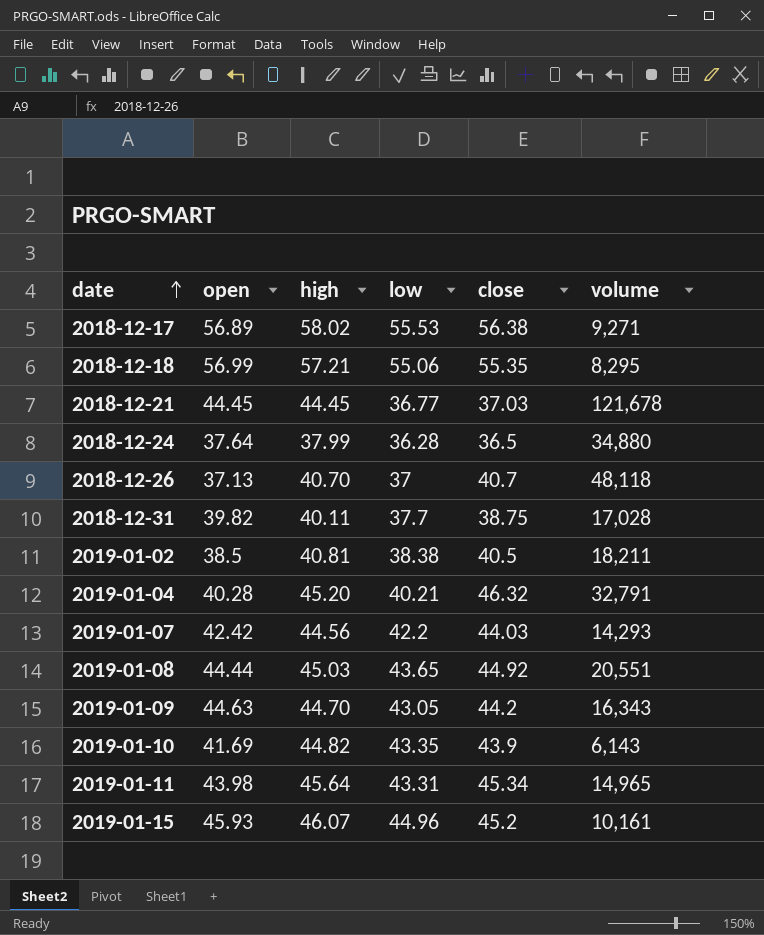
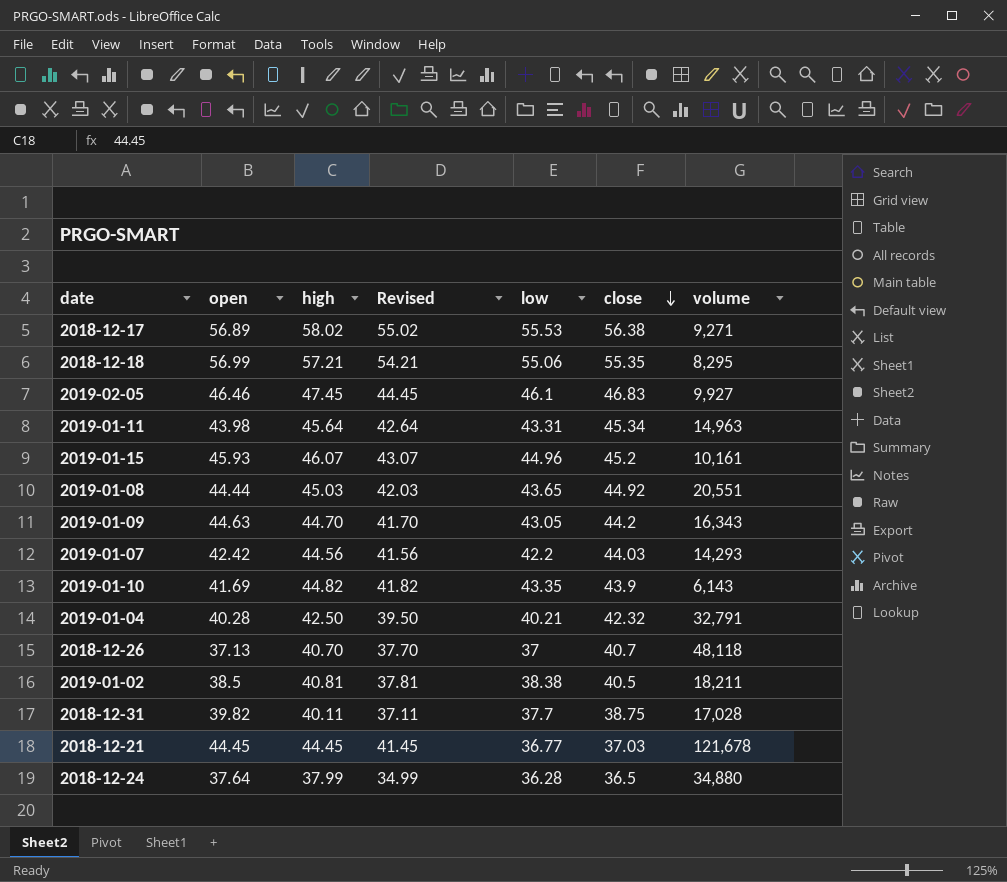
row order: date ascending -> close descending
column Revised | formula: none -> [high] - 3
row 2019-02-05: none -> 46.46 | 47.45 | 44.45 | 46.1 | 46.83 | 9,927
2019-01-11 | volume: 14,965 -> 14,963
2019-01-04 | high: 45.20 -> 42.50
2019-01-04 | close: 46.32 -> 42.32

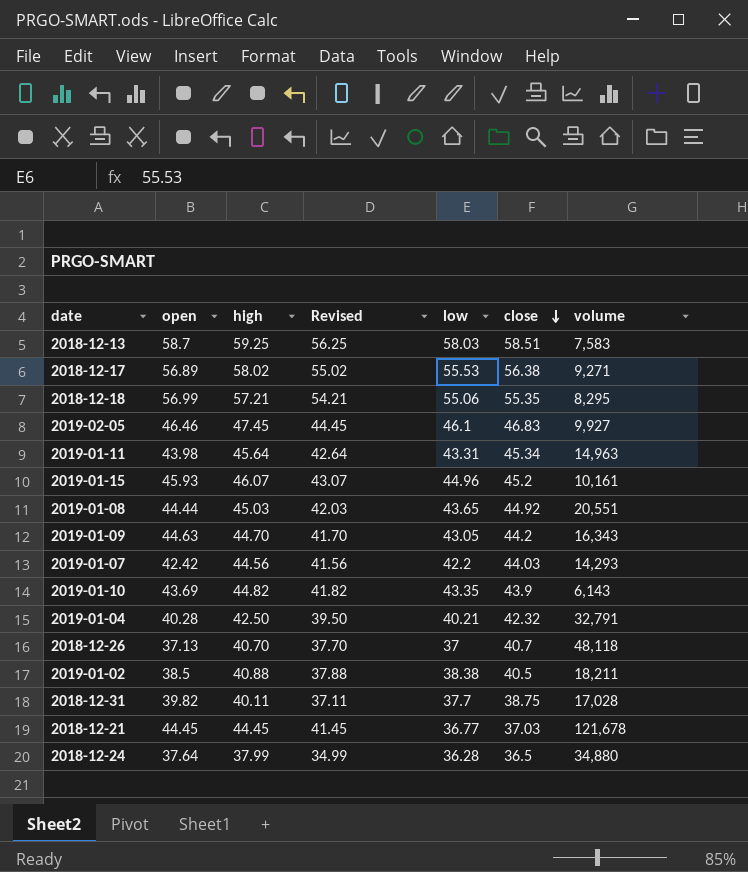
row 2018-12-13: none -> 58.7 | 59.25 | 56.25 | 58.03 | 58.51 | 7,583
2019-01-10 | open: 41.69 -> 43.69
2019-01-02 | high: 40.81 -> 40.88
2019-01-02 | Revised: 37.81 -> 37.88

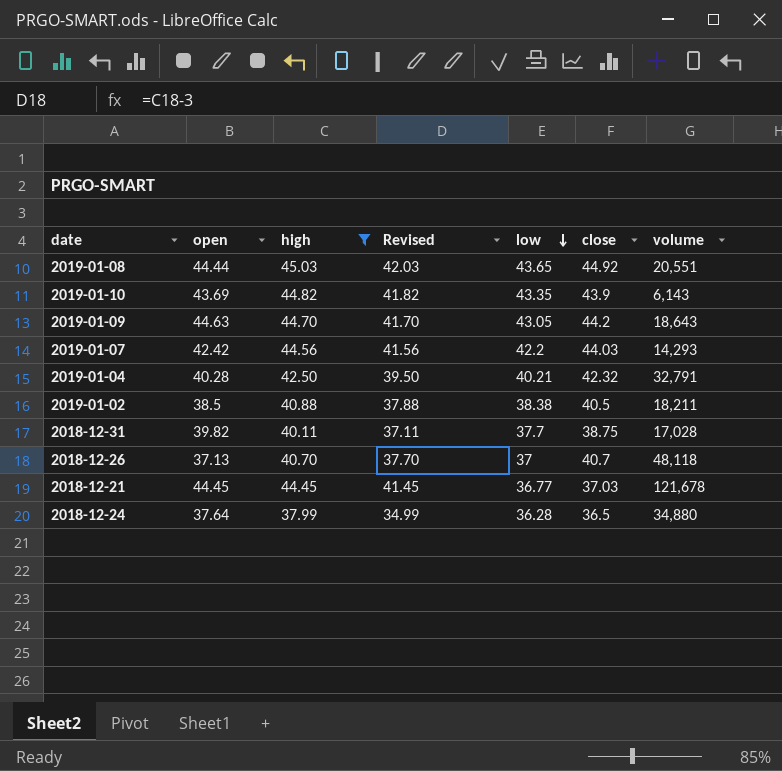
filter: none -> high <= 45.03
row order: close descending -> low descending
2019-01-09 | volume: 16,343 -> 18,643

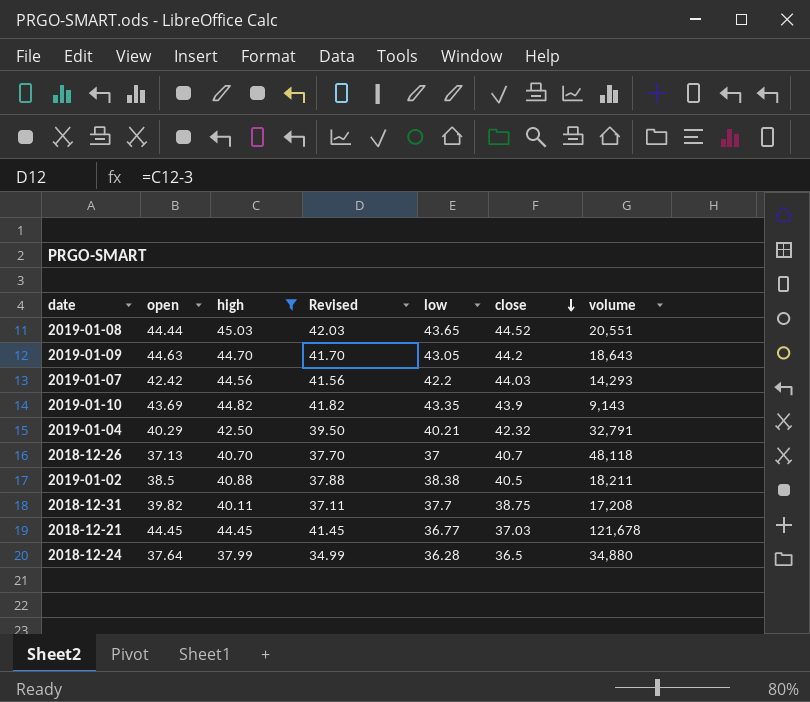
row order: low descending -> close descending
2019-01-08 | close: 44.92 -> 44.52
2019-01-10 | volume: 6,143 -> 9,143
2019-01-04 | open: 40.28 -> 40.29
2018-12-31 | volume: 17,028 -> 17,208

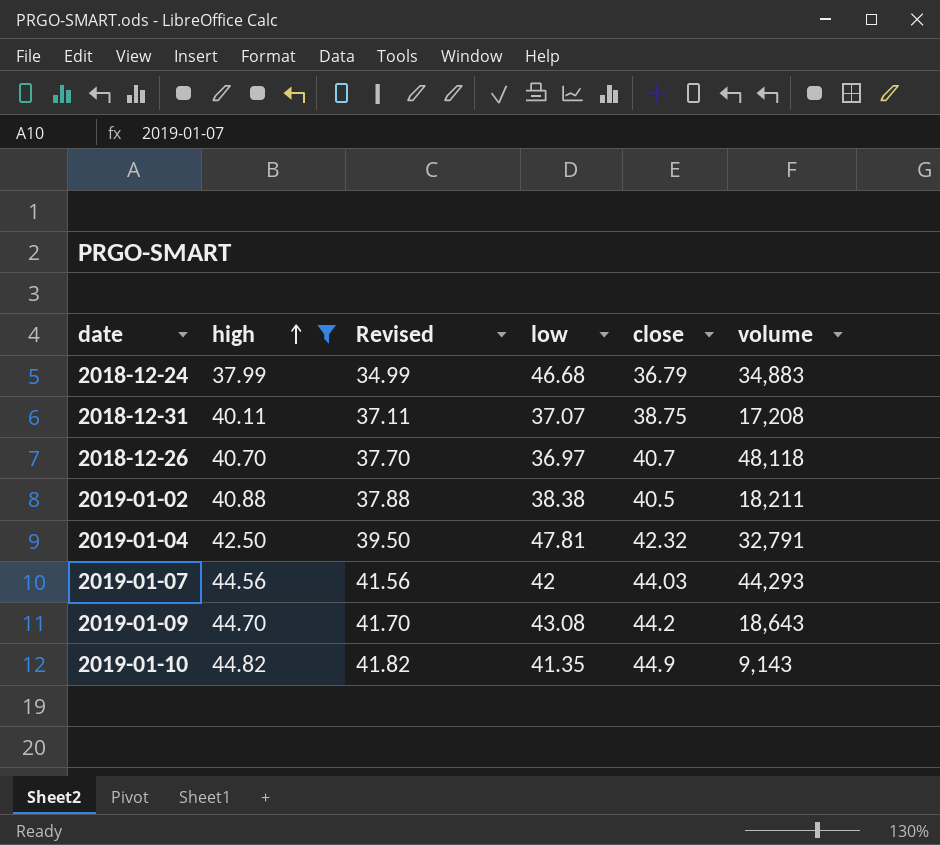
row order: close descending -> high ascending
column open | position: 2 -> none
row 2019-01-08: 44.44 | 45.03 | 42.03 | 43.65 | 44.52 | 20,551 -> none
row 2018-12-21: 44.45 | 44.45 | 41.45 | 36.77 | 37.03 | 121,678 -> none
2018-12-24 | low: 36.28 -> 46.68
2018-12-24 | close: 36.5 -> 36.79
2018-12-24 | volume: 34,880 -> 34,883
2018-12-31 | low: 37.7 -> 37.07
2018-12-26 | low: 37 -> 36.97
2019-01-04 | low: 40.21 -> 47.81
2019-01-07 | low: 42.2 -> 42
2019-01-07 | volume: 14,293 -> 44,293
2019-01-09 | low: 43.05 -> 43.08
2019-01-10 | low: 43.35 -> 41.35
2019-01-10 | close: 43.9 -> 44.9

